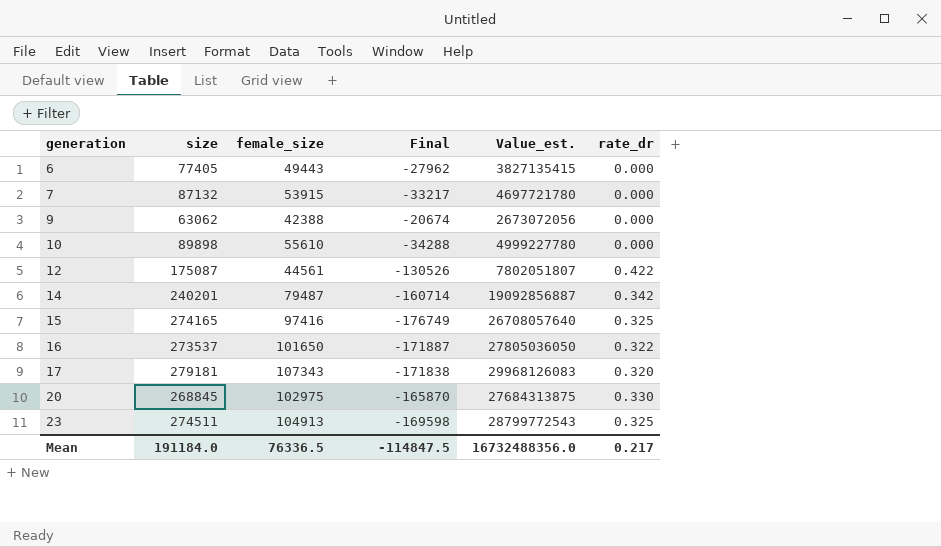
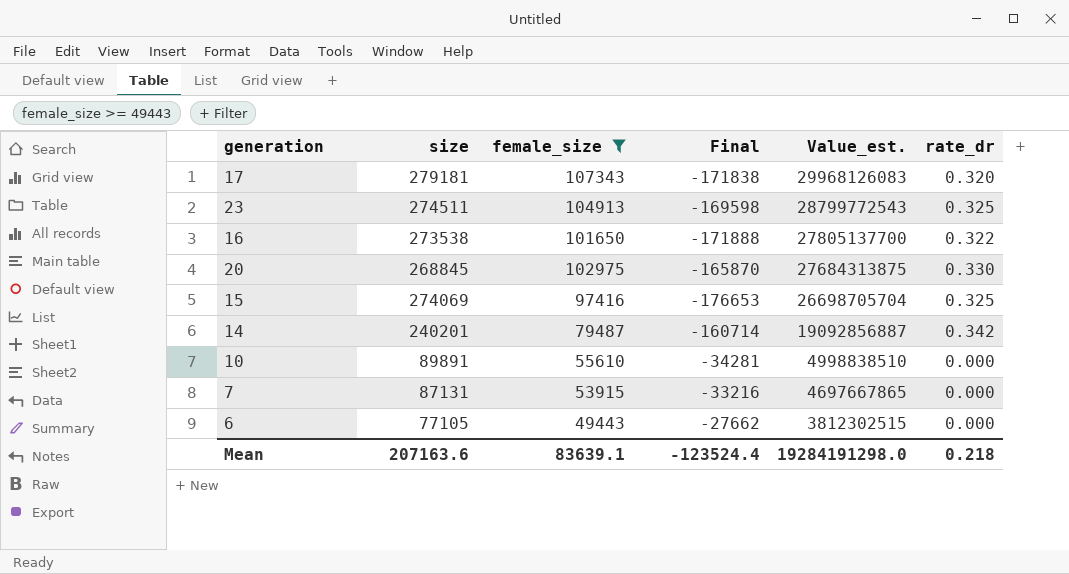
filter: none -> female_size >= 49443
row order: generation ascending -> Value_est. descending
16 | size: 273537 -> 273538
16 | Final: -171887 -> -171888
16 | Value_est.: 27805036050 -> 27805137700
15 | size: 274165 -> 274069
15 | Final: -176749 -> -176653
15 | Value_est.: 26708057640 -> 26698705704
10 | size: 89898 -> 89891
10 | Final: -34288 -> -34281
10 | Value_est.: 4999227780 -> 4998838510
7 | size: 87132 -> 87131
7 | Final: -33217 -> -33216
7 | Value_est.: 4697721780 -> 4697667865
6 | size: 77405 -> 77105
6 | Final: -27962 -> -27662
6 | Value_est.: 3827135415 -> 3812302515
Mean | size: 191184.0 -> 207163.6
Mean | female_size: 76336.5 -> 83639.1
Mean | Final: -114847.5 -> -123524.4
Mean | Value_est.: 16732488356.0 -> 19284191298.0
Mean | rate_dr: 0.217 -> 0.218

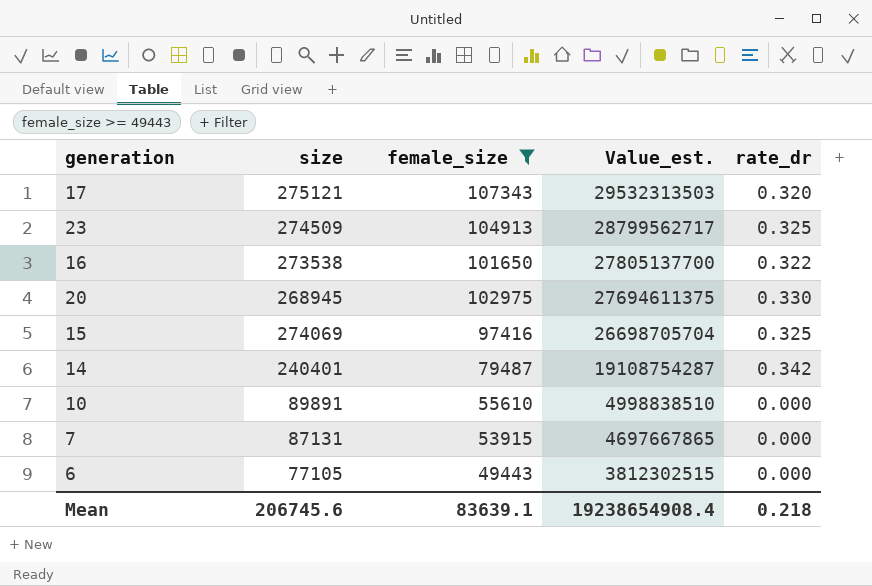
column Final | formula: [female_size] - [size] -> none
17 | size: 279181 -> 275121
17 | Value_est.: 29968126083 -> 29532313503
23 | size: 274511 -> 274509
23 | Value_est.: 28799772543 -> 28799562717
20 | size: 268845 -> 268945
20 | Value_est.: 27684313875 -> 27694611375
14 | size: 240201 -> 240401
14 | Value_est.: 19092856887 -> 19108754287
Mean | size: 207163.6 -> 206745.6
Mean | Value_est.: 19284191298.0 -> 19238654908.4

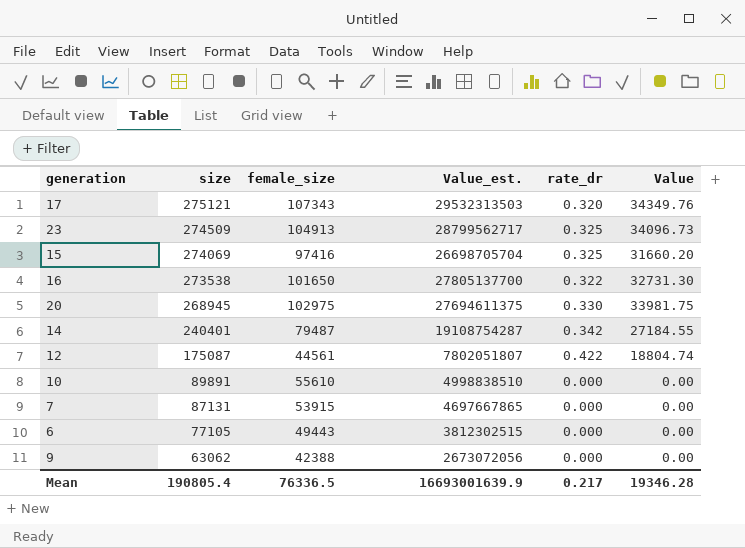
filter: female_size >= 49443 -> none
row order: Value_est. descending -> size descending
column Value | formula: none -> [female_size] * [rate_dr]
Mean | size: 206745.6 -> 190805.4
Mean | female_size: 83639.1 -> 76336.5
Mean | Value_est.: 19238654908.4 -> 16693001639.9
Mean | rate_dr: 0.218 -> 0.217

